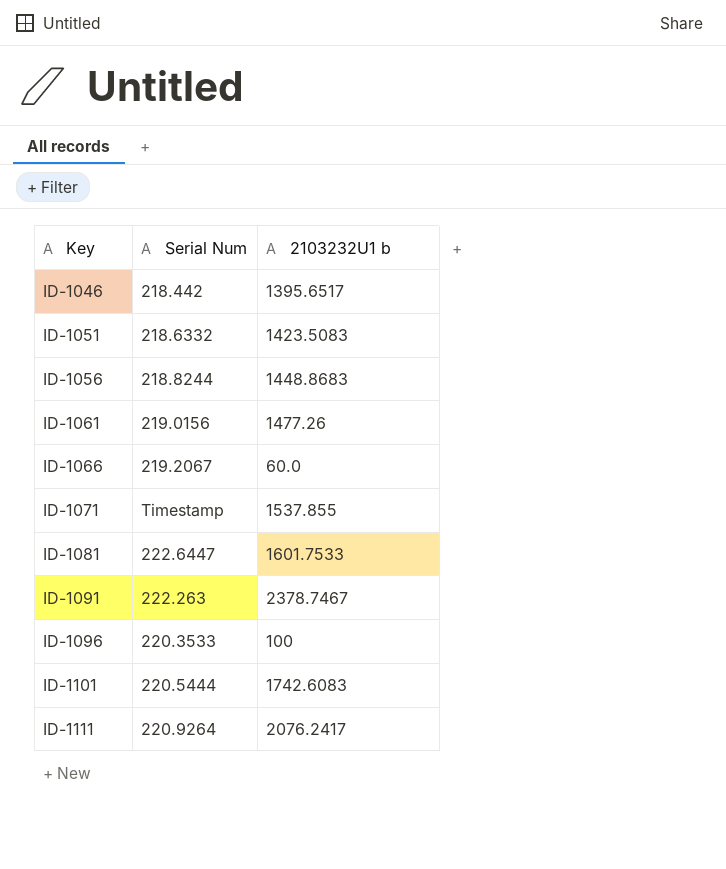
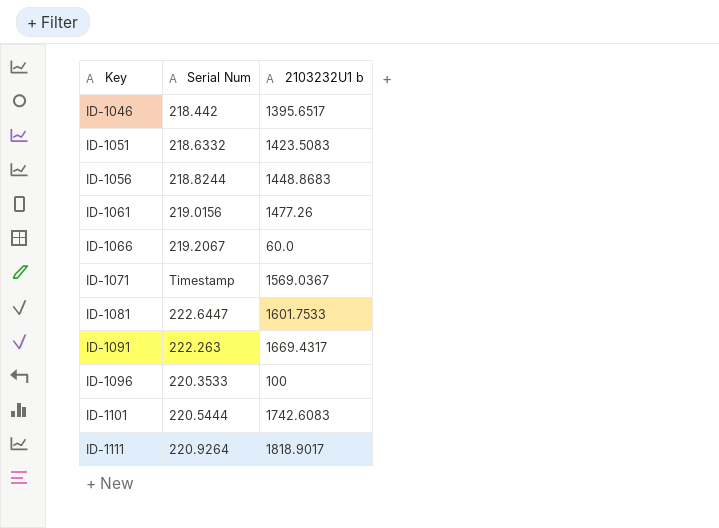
ID-1071 | 2103232U1 b: 1537.855 -> 1569.0367
ID-1091 | 2103232U1 b: 2378.7467 -> 1669.4317
ID-1111 | 2103232U1 b: 2076.2417 -> 1818.9017

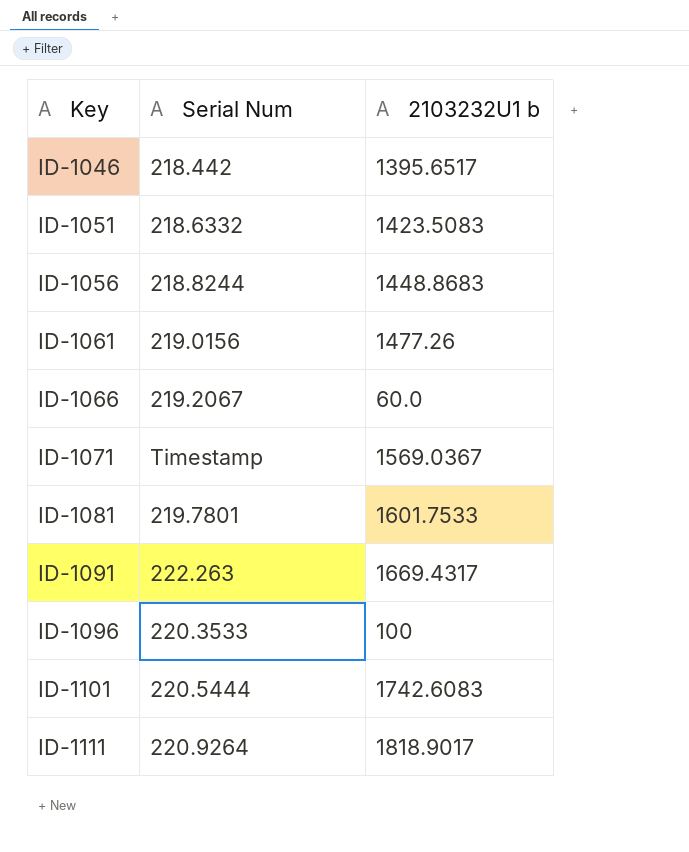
ID-1081 | Serial Num: 222.6447 -> 219.7801

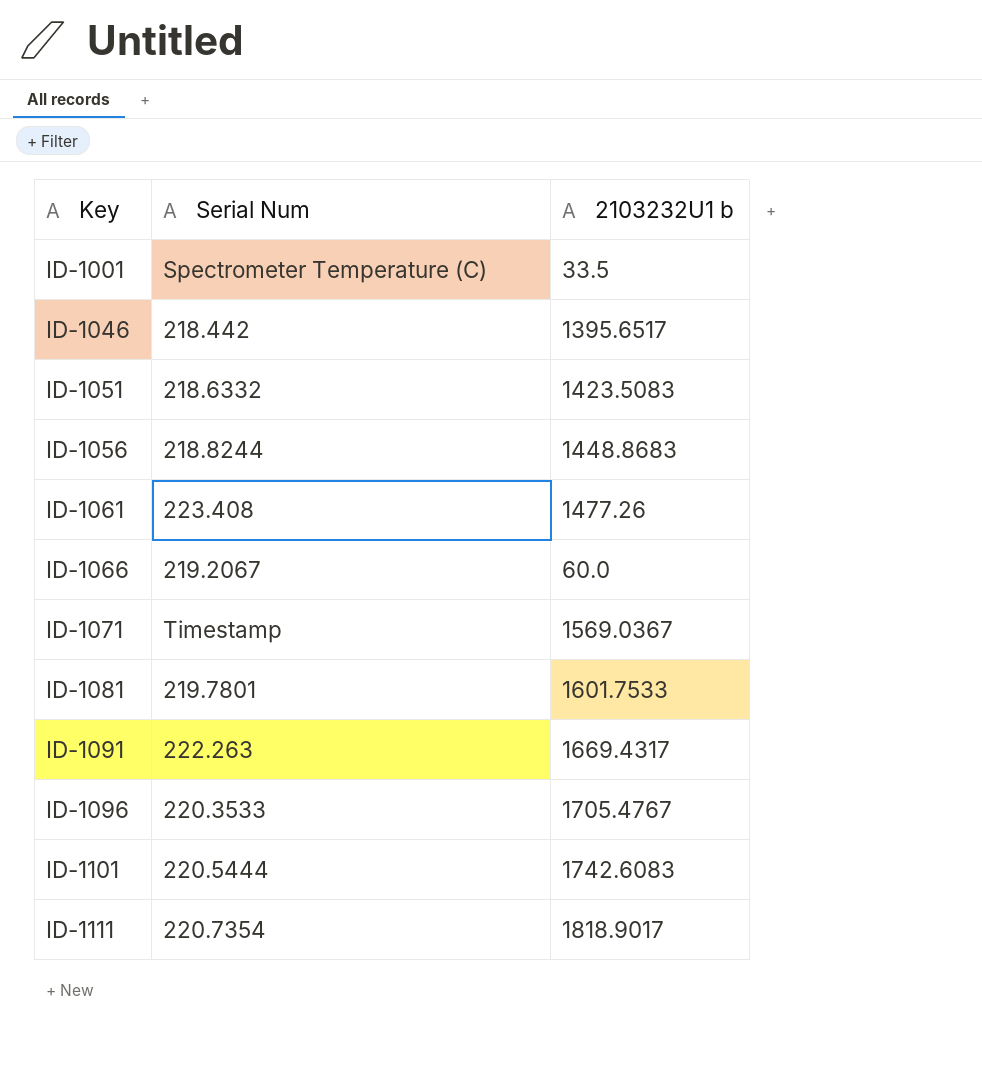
row ID-1001: none -> Spectrometer Temperature (C) | 33.5
ID-1061 | Serial Num: 219.0156 -> 223.408
ID-1096 | 2103232U1 b: 100 -> 1705.4767
ID-1111 | Serial Num: 220.9264 -> 220.7354

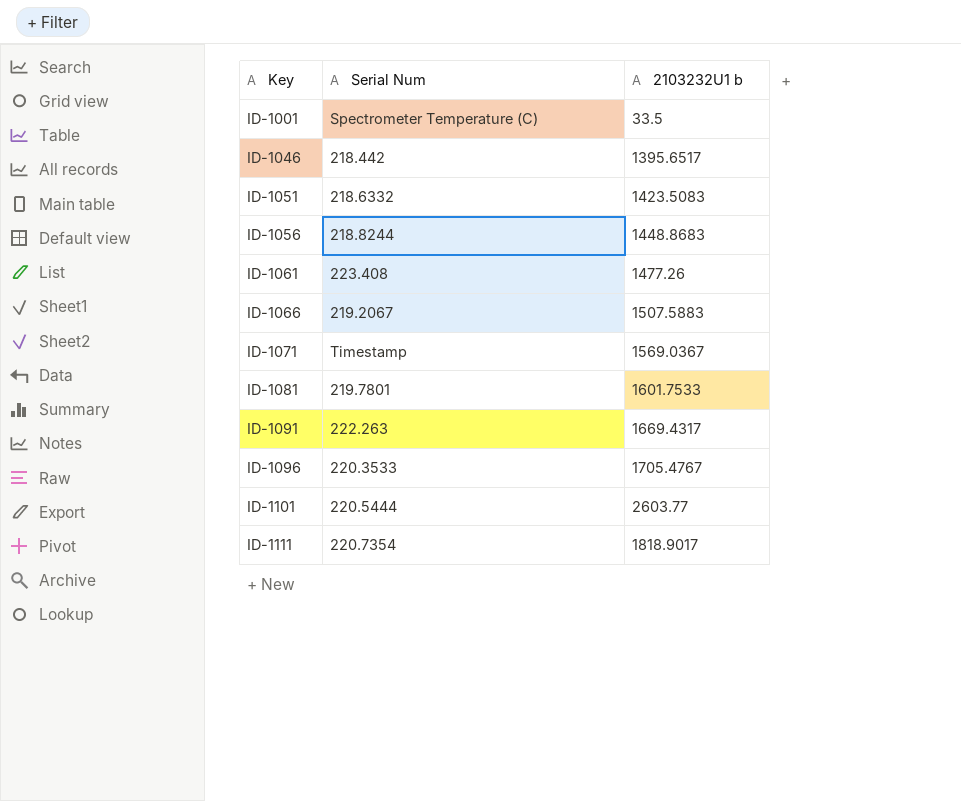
ID-1066 | 2103232U1 b: 60.0 -> 1507.5883
ID-1101 | 2103232U1 b: 1742.6083 -> 2603.77

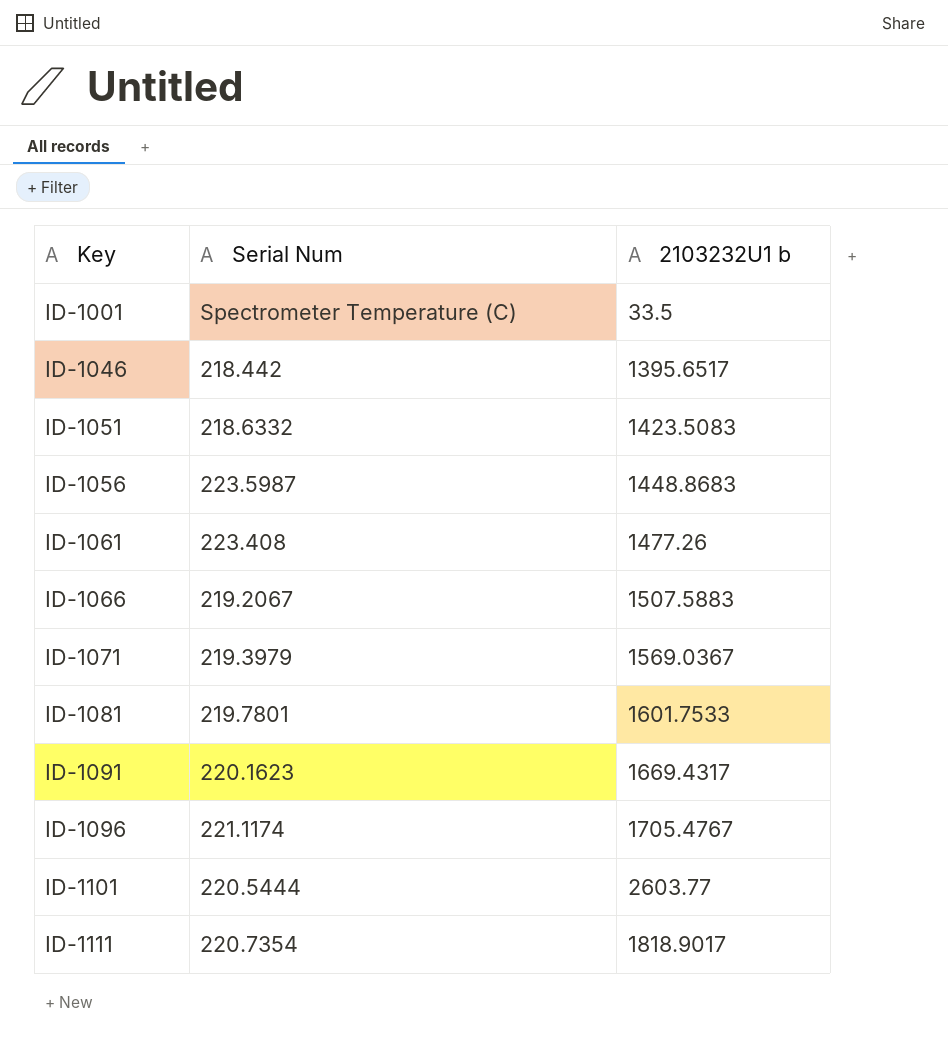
ID-1056 | Serial Num: 218.8244 -> 223.5987
ID-1071 | Serial Num: Timestamp -> 219.3979
ID-1091 | Serial Num: 222.263 -> 220.1623
ID-1096 | Serial Num: 220.3533 -> 221.1174

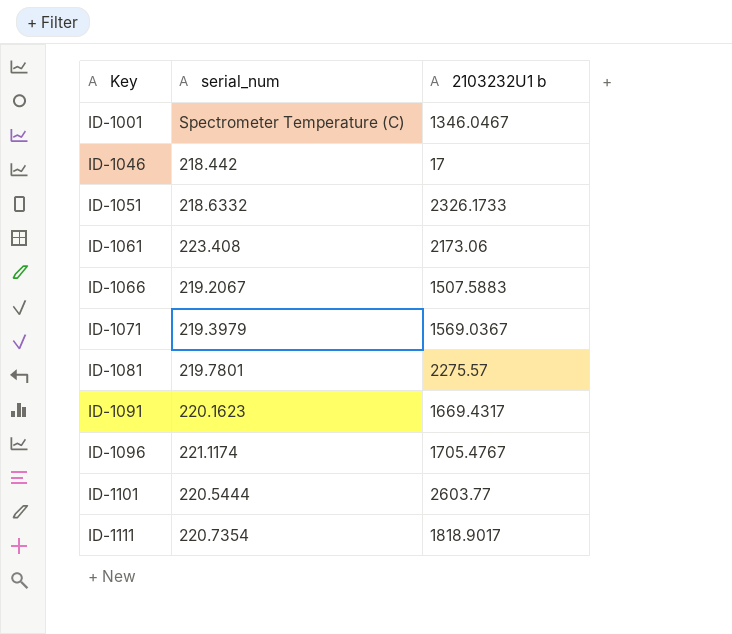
column name: Serial Num -> serial_num
row ID-1056: 223.5987 | 1448.8683 -> none
ID-1001 | 2103232U1 b: 33.5 -> 1346.0467
ID-1046 | 2103232U1 b: 1395.6517 -> 17
ID-1051 | 2103232U1 b: 1423.5083 -> 2326.1733
ID-1061 | 2103232U1 b: 1477.26 -> 2173.06
ID-1081 | 2103232U1 b: 1601.7533 -> 2275.57

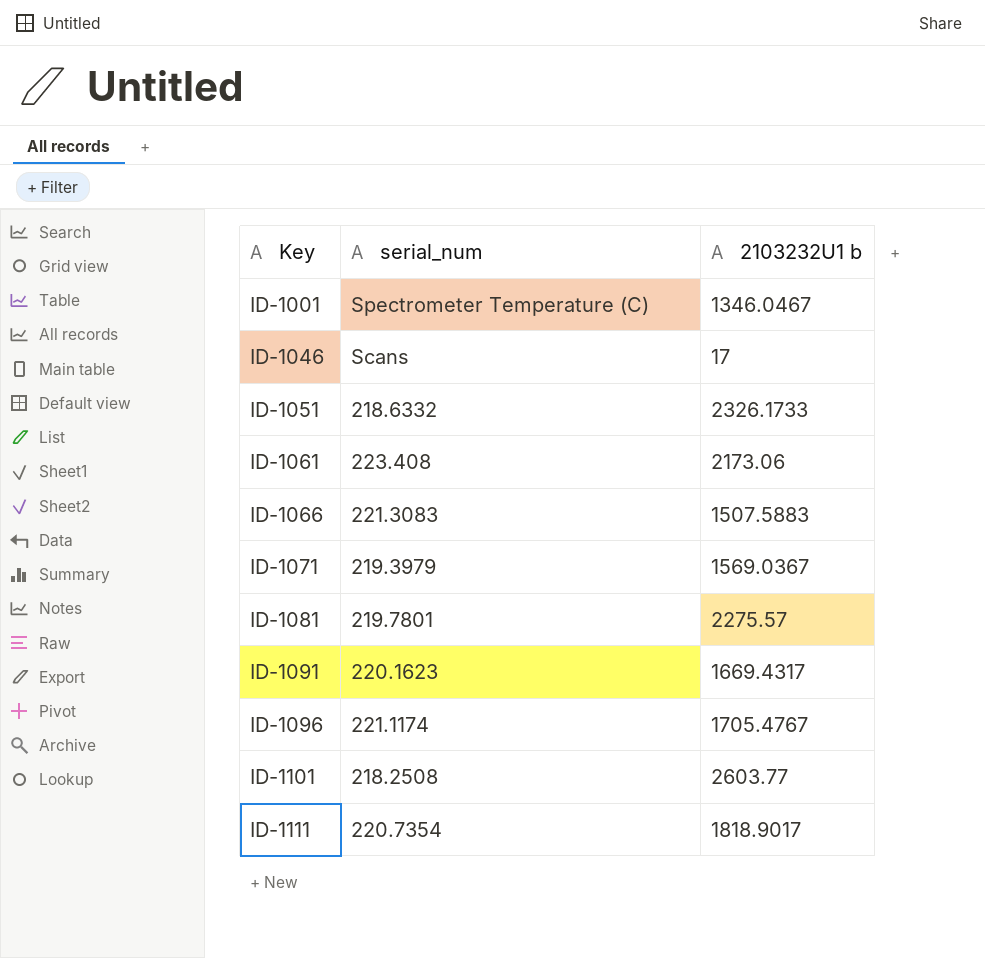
ID-1046 | serial_num: 218.442 -> Scans
ID-1066 | serial_num: 219.2067 -> 221.3083
ID-1101 | serial_num: 220.5444 -> 218.2508

